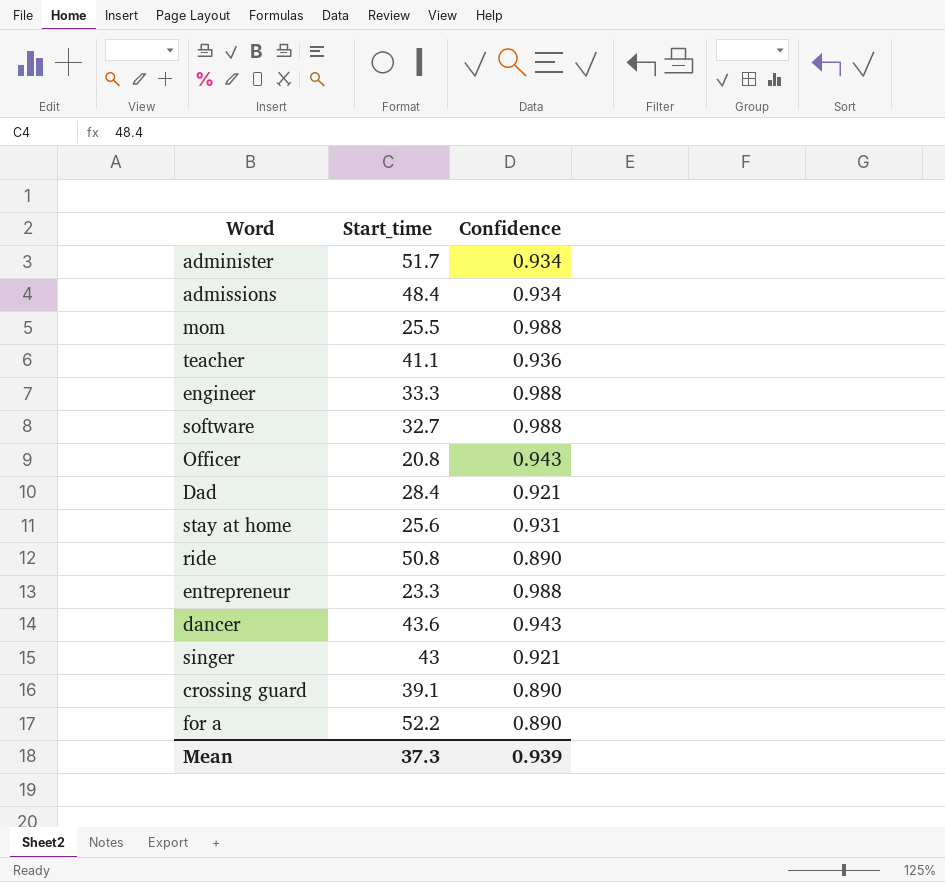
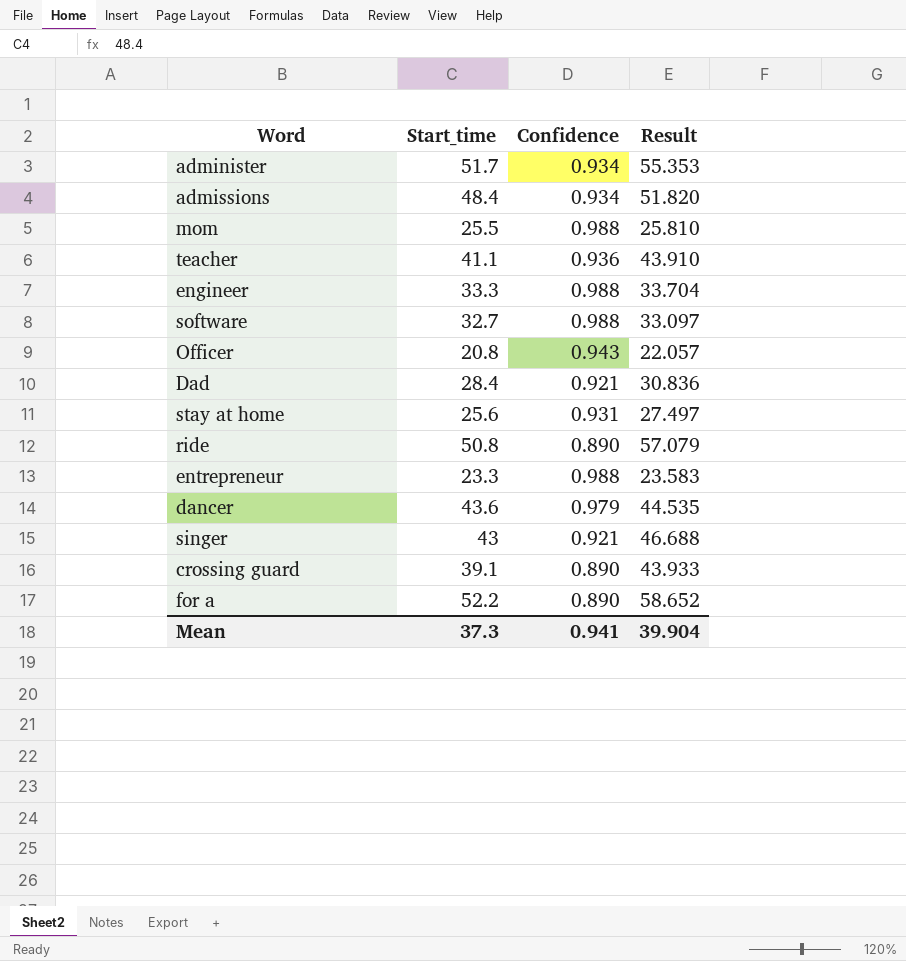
column Result | formula: none -> [Start_time] / [Confidence]
dancer | Confidence: 0.943 -> 0.979
Mean | Confidence: 0.939 -> 0.941

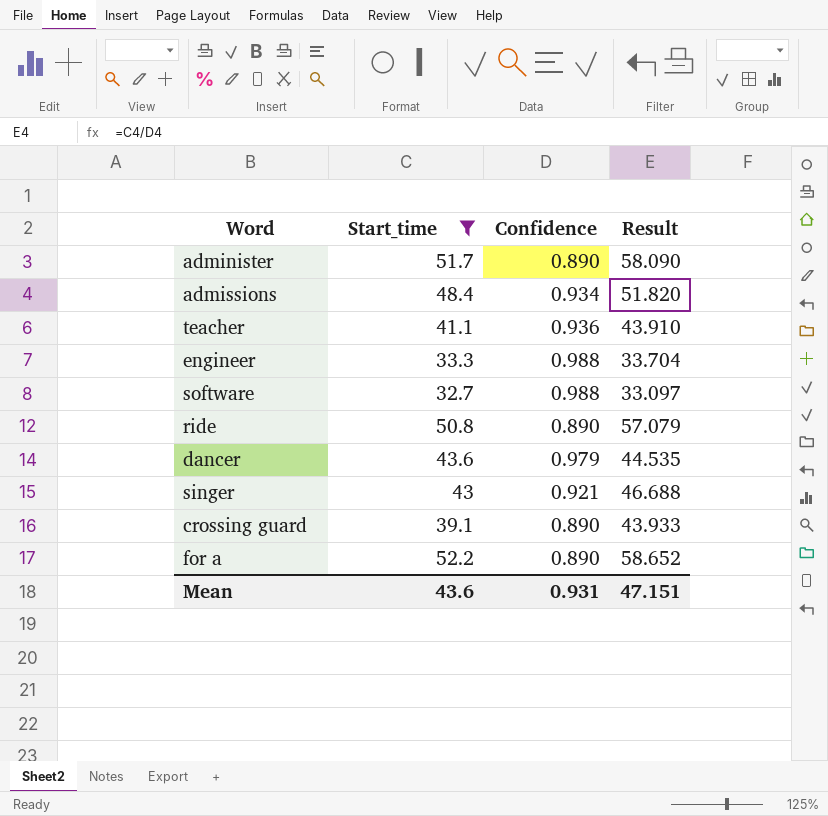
filter: none -> Start_time >= 32.7
administer | Confidence: 0.934 -> 0.890
administer | Result: 55.353 -> 58.090
Mean | Start_time: 37.3 -> 43.6
Mean | Confidence: 0.941 -> 0.931
Mean | Result: 39.904 -> 47.151

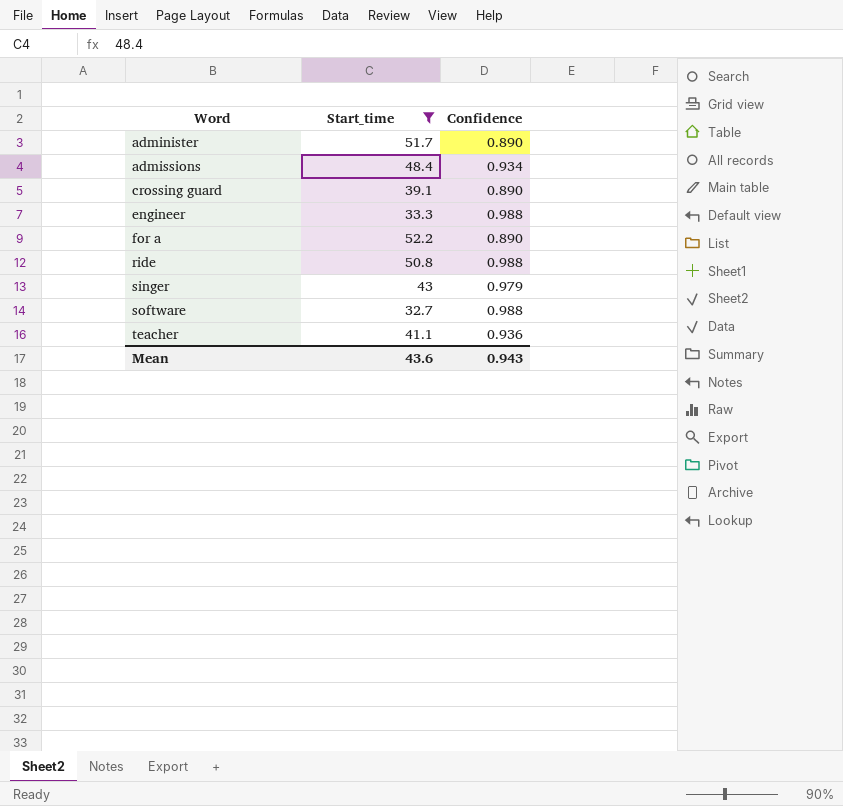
row order: none -> Word ascending
column Result | formula: [Start_time] / [Confidence] -> none
row dancer: 43.6 | 0.979 | 44.535 -> none
ride | Confidence: 0.890 -> 0.988
singer | Confidence: 0.921 -> 0.979
Mean | Confidence: 0.931 -> 0.943

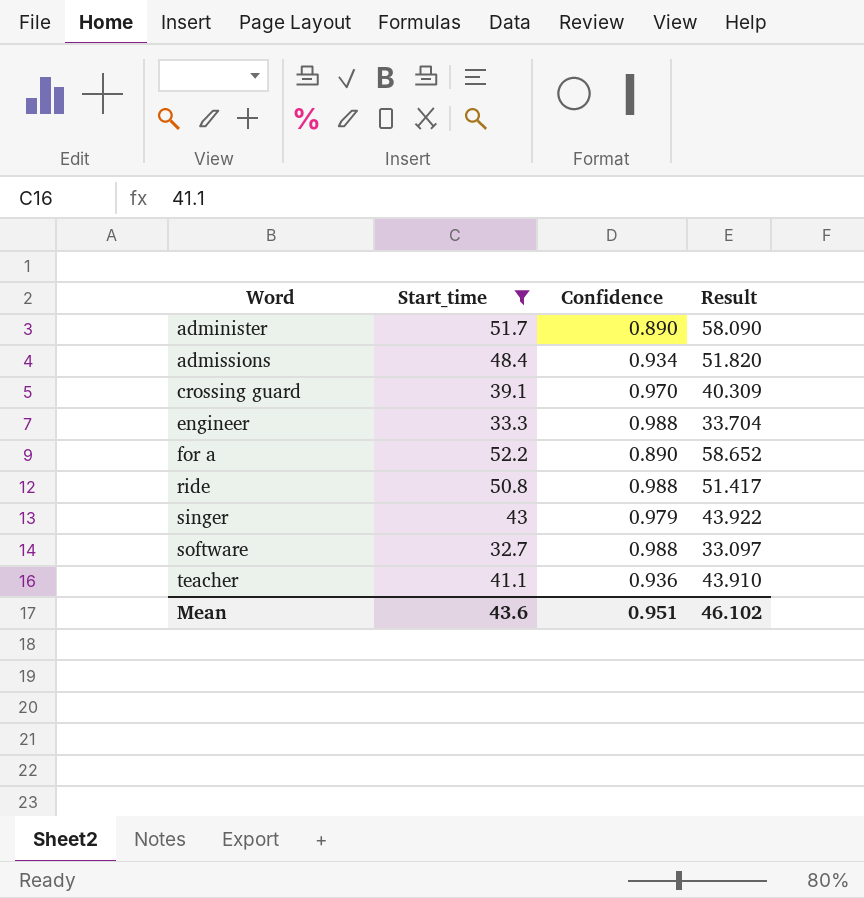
column Result | formula: none -> [Start_time] / [Confidence]
crossing guard | Confidence: 0.890 -> 0.970
Mean | Confidence: 0.943 -> 0.951

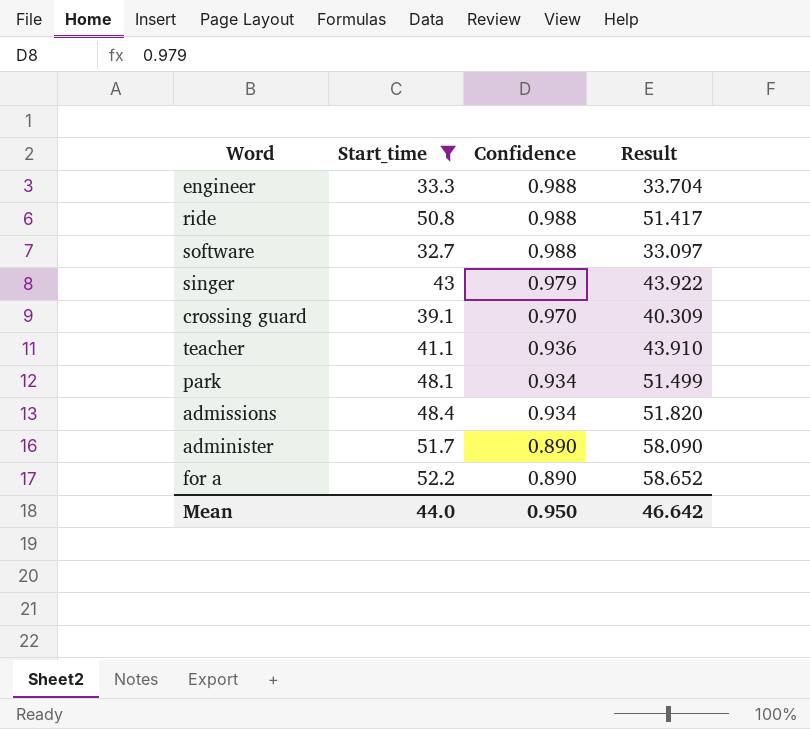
row order: Word ascending -> Confidence descending
row park: none -> 48.1 | 0.934 | 51.499
Mean | Start_time: 43.6 -> 44.0
Mean | Confidence: 0.951 -> 0.950
Mean | Result: 46.102 -> 46.642

